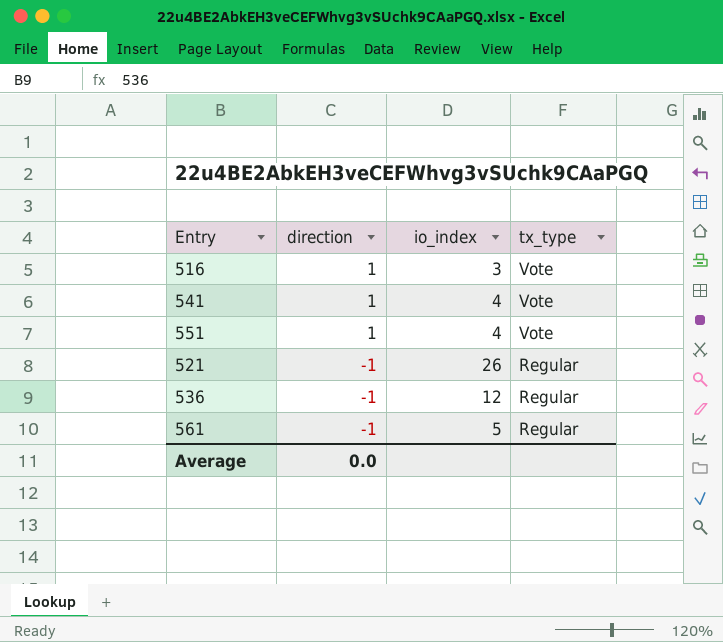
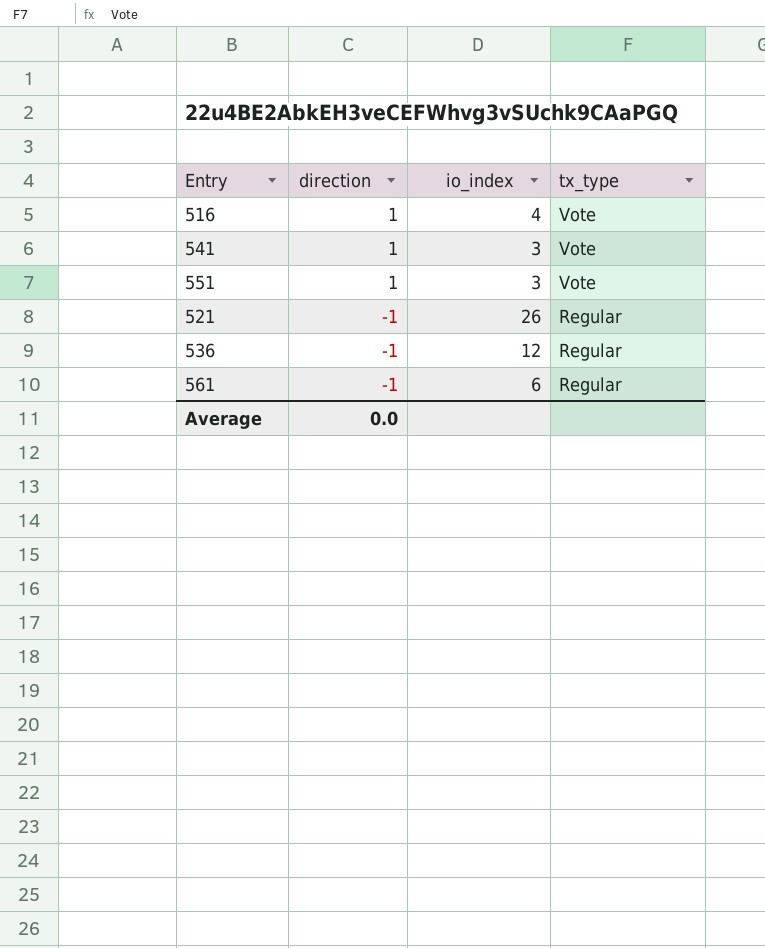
516 | io_index: 3 -> 4
541 | io_index: 4 -> 3
551 | io_index: 4 -> 3
561 | io_index: 5 -> 6

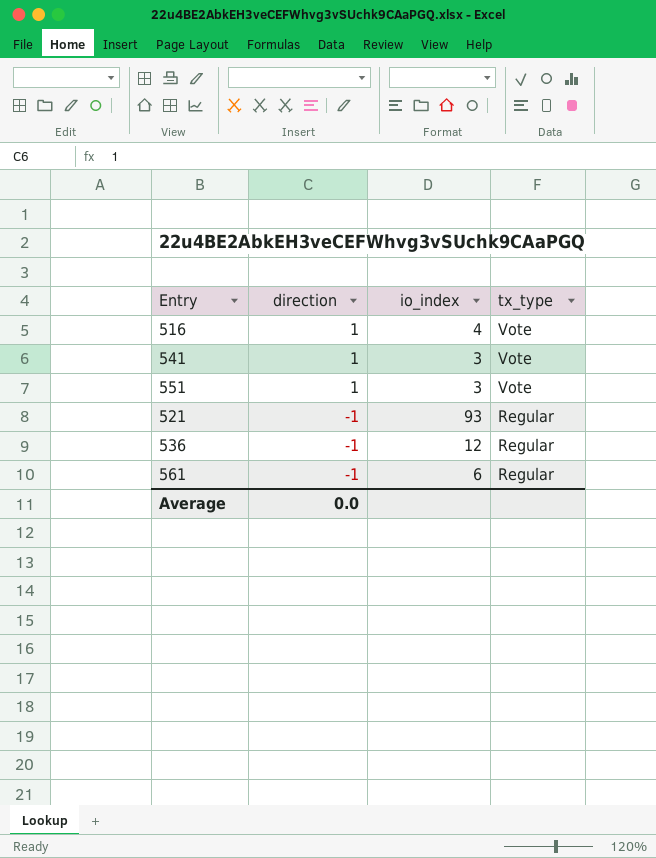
521 | io_index: 26 -> 93

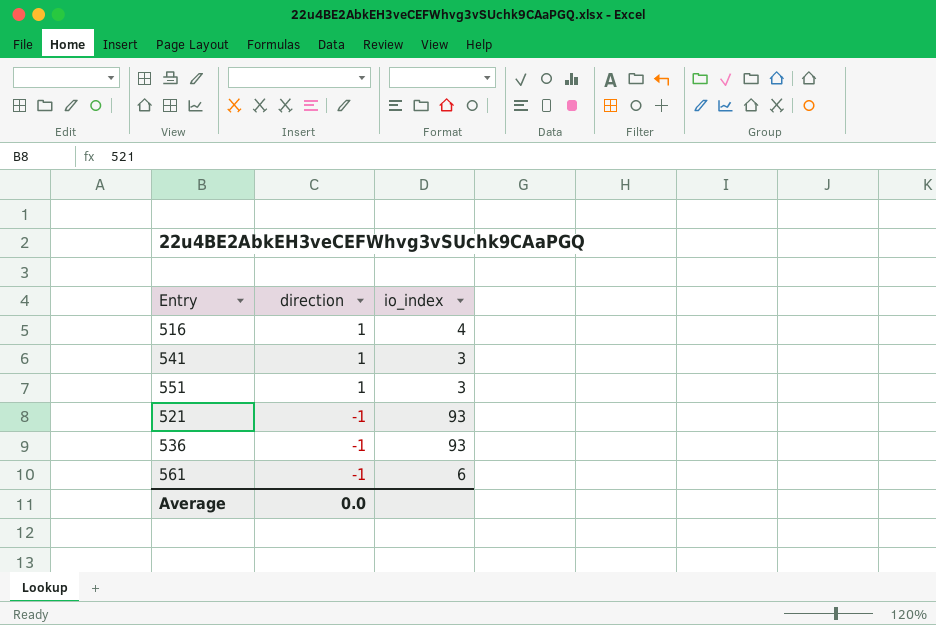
column tx_type | position: 4 -> none
536 | io_index: 12 -> 93

